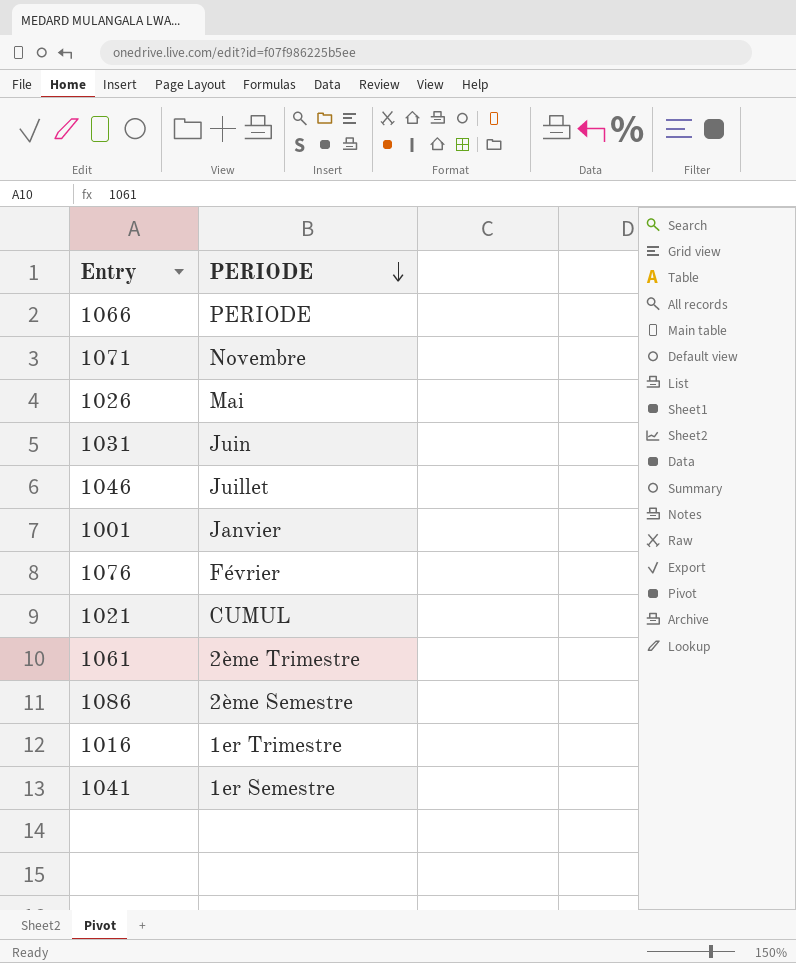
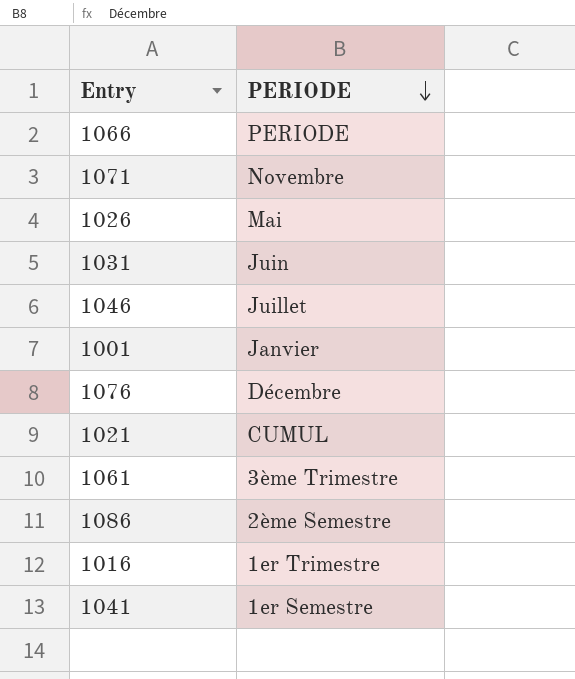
1076 | PERIODE: Février -> Décembre
1061 | PERIODE: 2ème Trimestre -> 3ème Trimestre

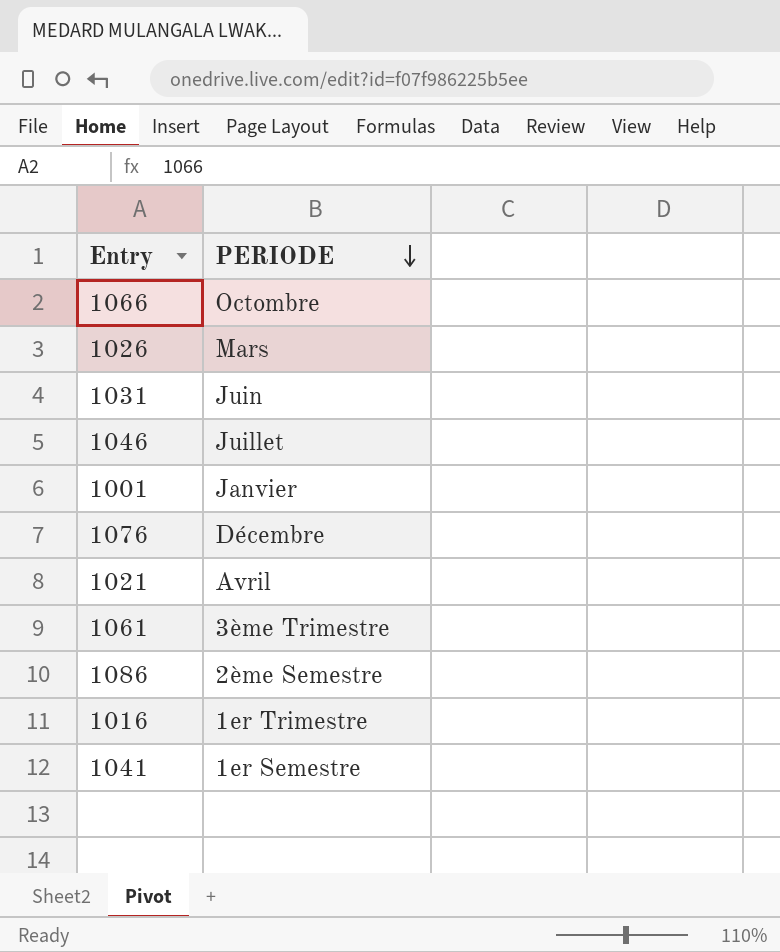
row 1071: Novembre -> none
1066 | PERIODE: PERIODE -> Octombre
1026 | PERIODE: Mai -> Mars
1021 | PERIODE: CUMUL -> Avril

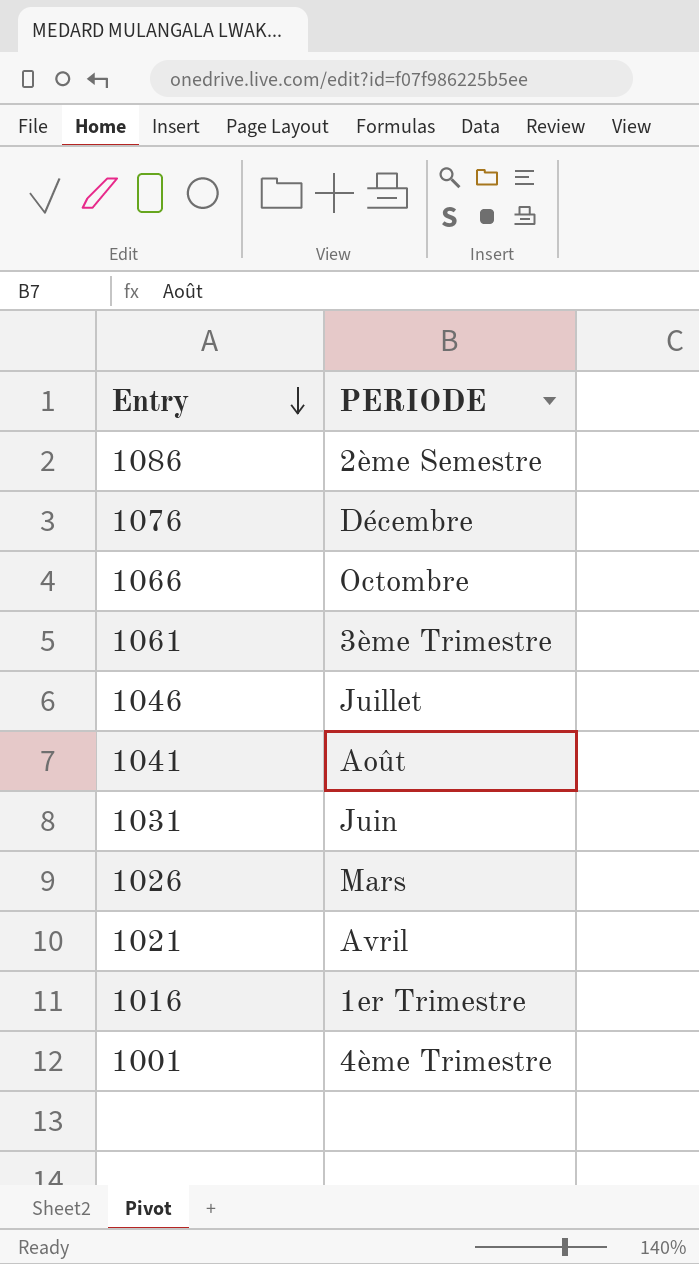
row order: PERIODE descending -> Entry descending
1041 | PERIODE: 1er Semestre -> Août
1001 | PERIODE: Janvier -> 4ème Trimestre

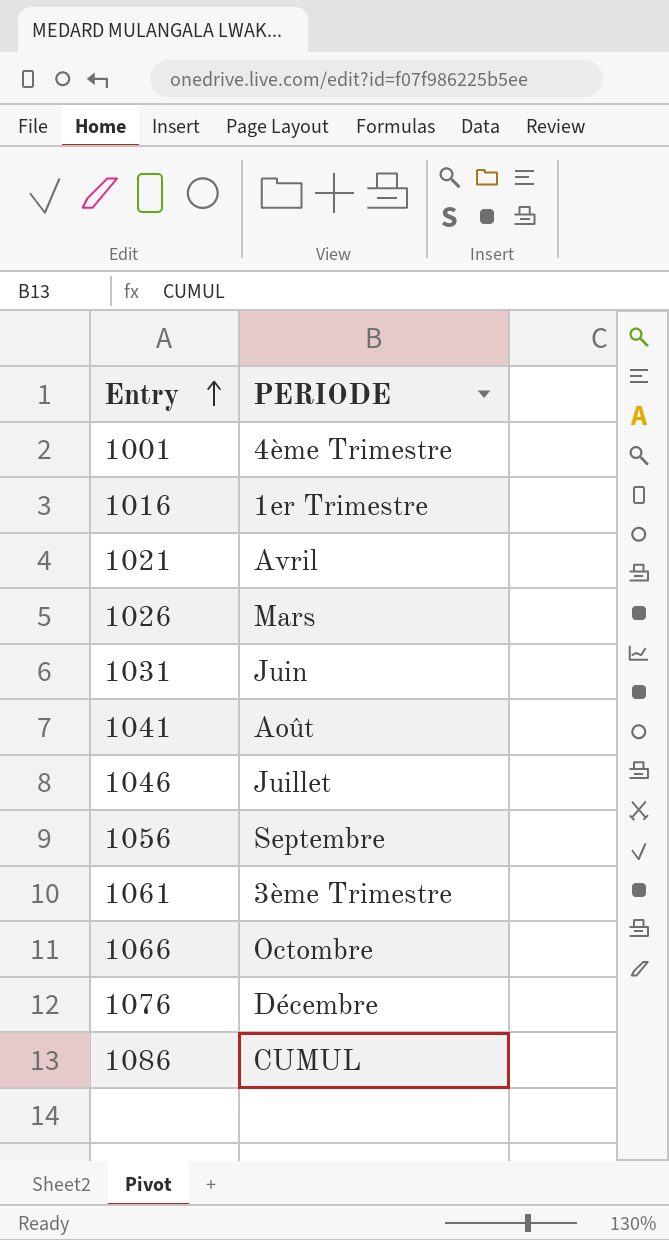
row order: Entry descending -> Entry ascending
row 1056: none -> Septembre
1086 | PERIODE: 2ème Semestre -> CUMUL

